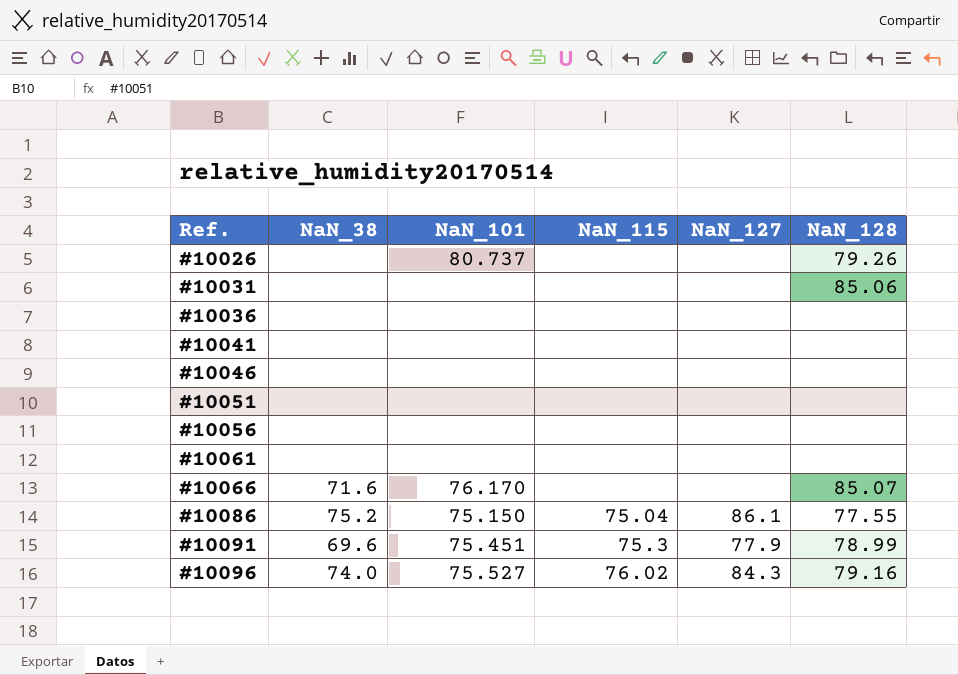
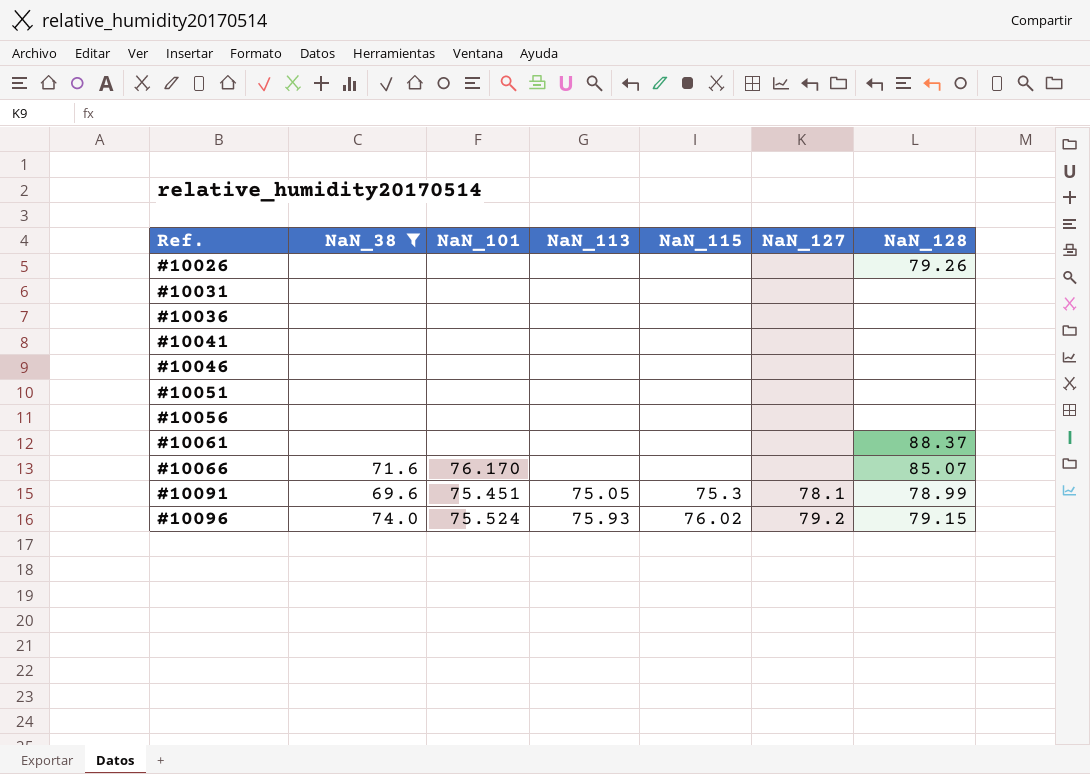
filter: none -> NaN_38 != 75.2
column NaN_113 | position: none -> 4
#10026 | NaN_101: 80.737 -> none
#10031 | NaN_128: 85.06 -> none
#10061 | NaN_128: none -> 88.37
#10091 | NaN_127: 77.9 -> 78.1
#10096 | NaN_101: 75.527 -> 75.524
#10096 | NaN_127: 84.3 -> 79.2
#10096 | NaN_128: 79.16 -> 79.15

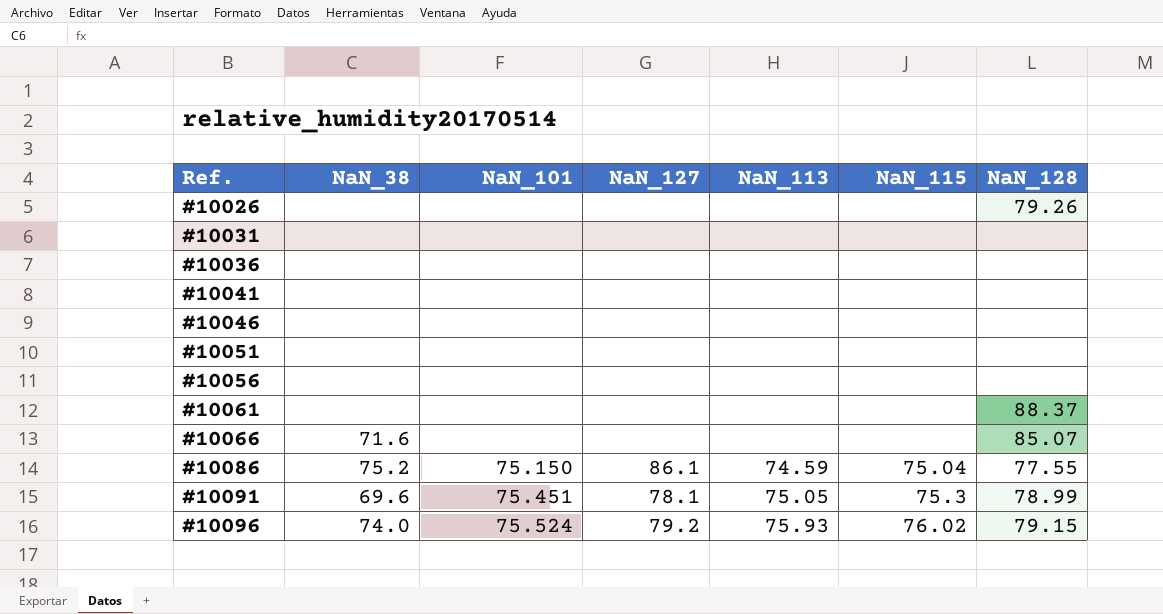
filter: NaN_38 != 75.2 -> none
column NaN_127 | position: 6 -> 4
#10066 | NaN_101: 76.170 -> none

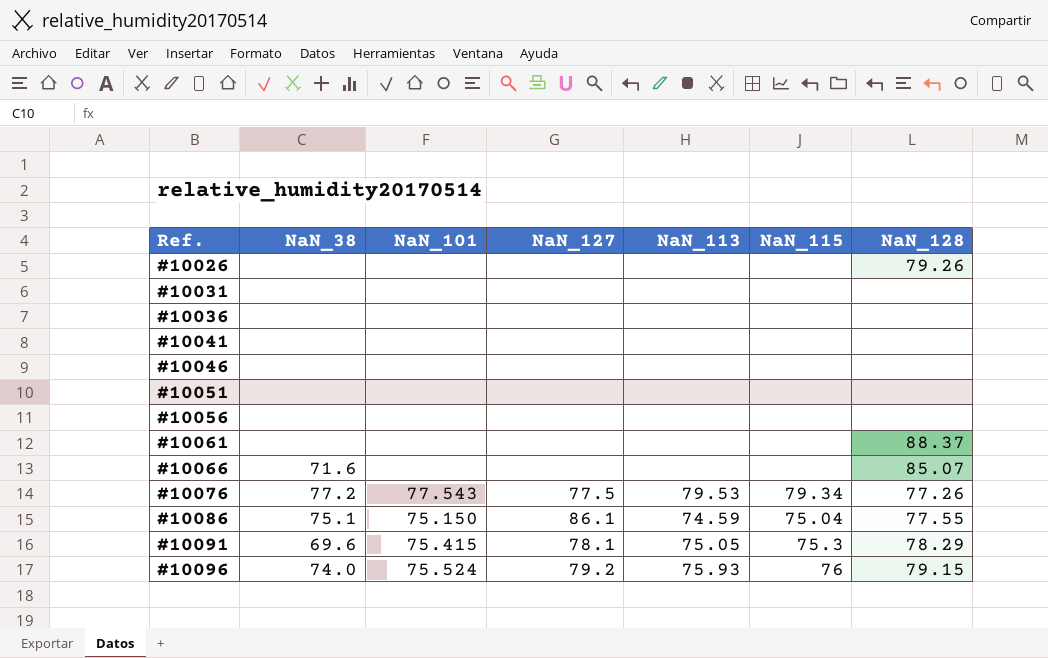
row #10076: none -> 77.2 | 77.543 | 77.5 | 79.53 | 79.34 | 77.26
#10086 | NaN_38: 75.2 -> 75.1
#10091 | NaN_101: 75.451 -> 75.415
#10091 | NaN_128: 78.99 -> 78.29
#10096 | NaN_115: 76.02 -> 76

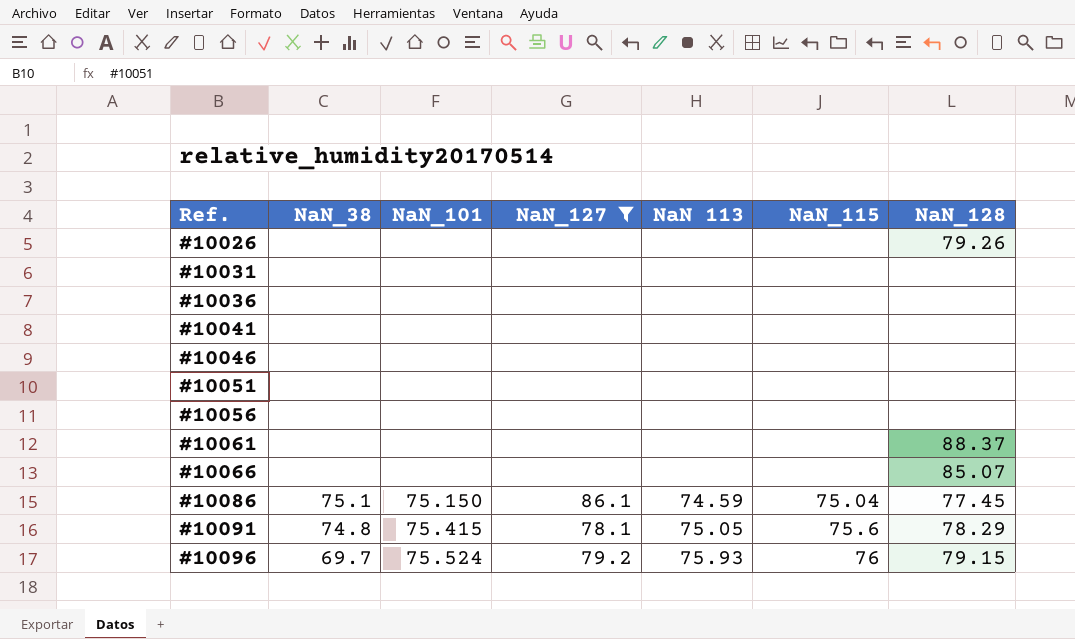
filter: none -> NaN_127 != 77.5
column name: NaN_113 -> NaN 113
#10066 | NaN_38: 71.6 -> none
#10086 | NaN_128: 77.55 -> 77.45
#10091 | NaN_38: 69.6 -> 74.8
#10091 | NaN_115: 75.3 -> 75.6
#10096 | NaN_38: 74.0 -> 69.7

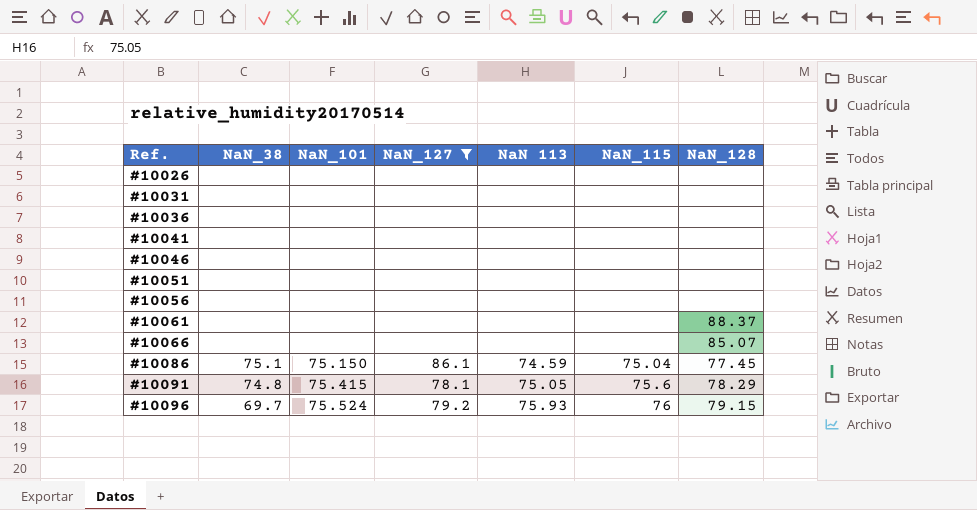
#10026 | NaN_128: 79.26 -> none

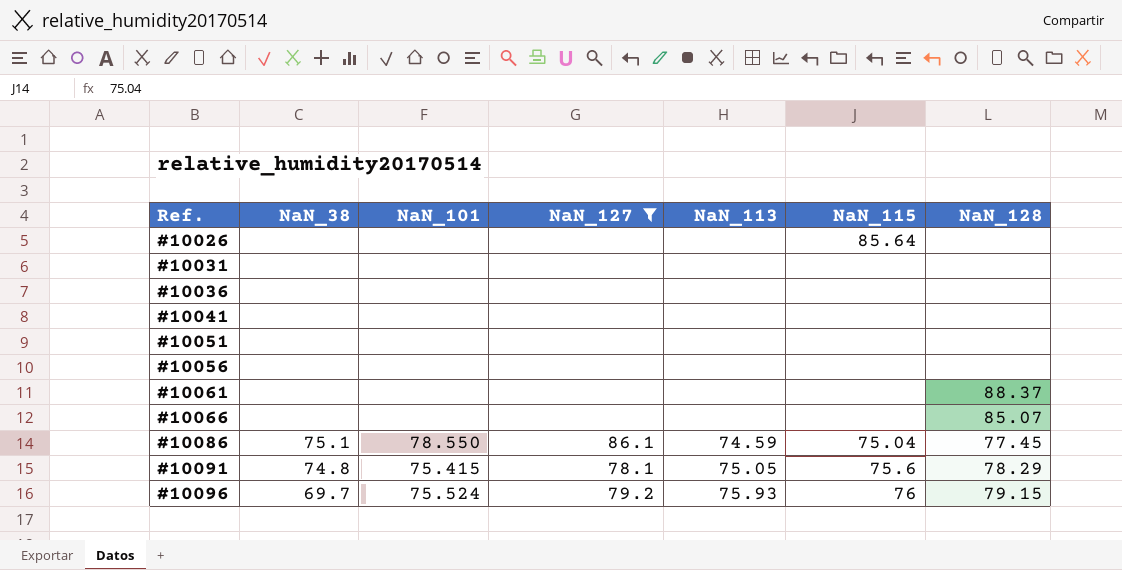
column name: NaN 113 -> NaN_113
row #10046: none | none | none | none | none | none -> none
#10026 | NaN_115: none -> 85.64
#10086 | NaN_101: 75.150 -> 78.550

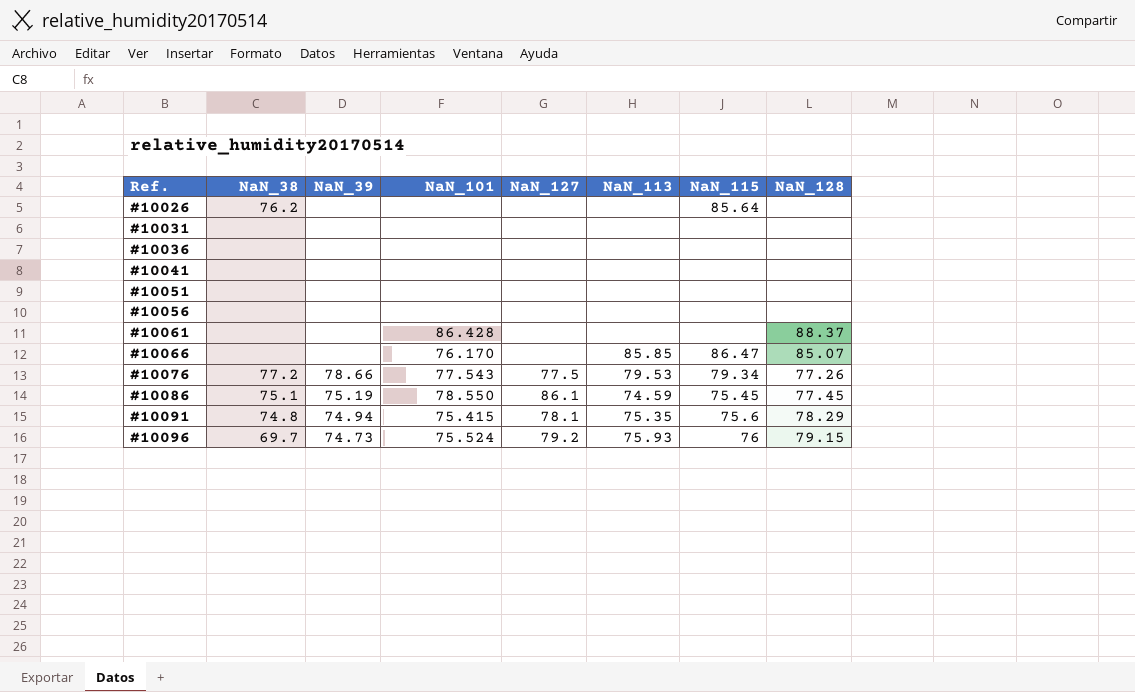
filter: NaN_127 != 77.5 -> none
column NaN_39 | position: none -> 3
#10026 | NaN_38: none -> 76.2
#10061 | NaN_101: none -> 86.428
#10066 | NaN_101: none -> 76.170
#10066 | NaN_113: none -> 85.85
#10066 | NaN_115: none -> 86.47
#10086 | NaN_115: 75.04 -> 75.45
#10091 | NaN_113: 75.05 -> 75.35

